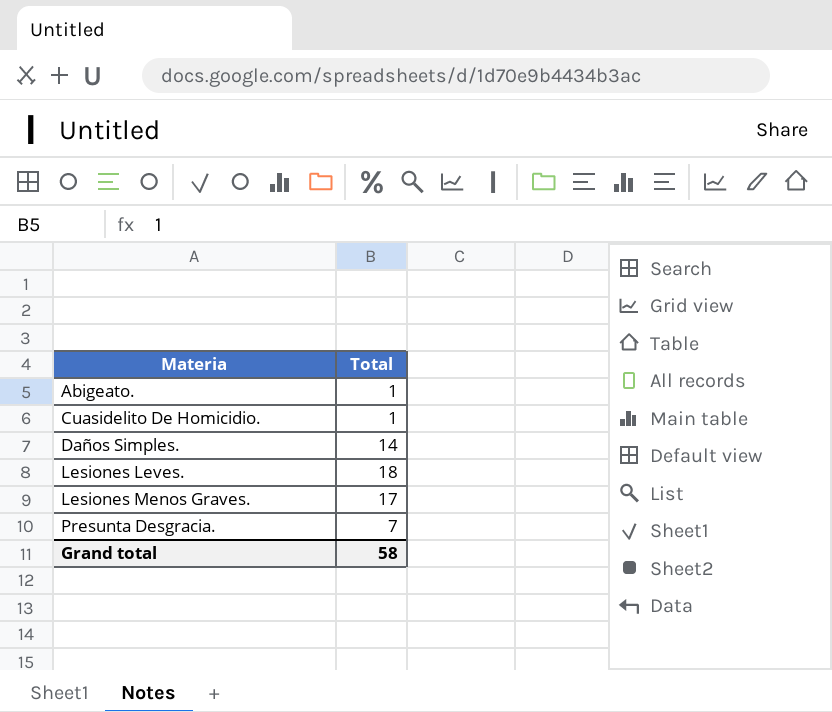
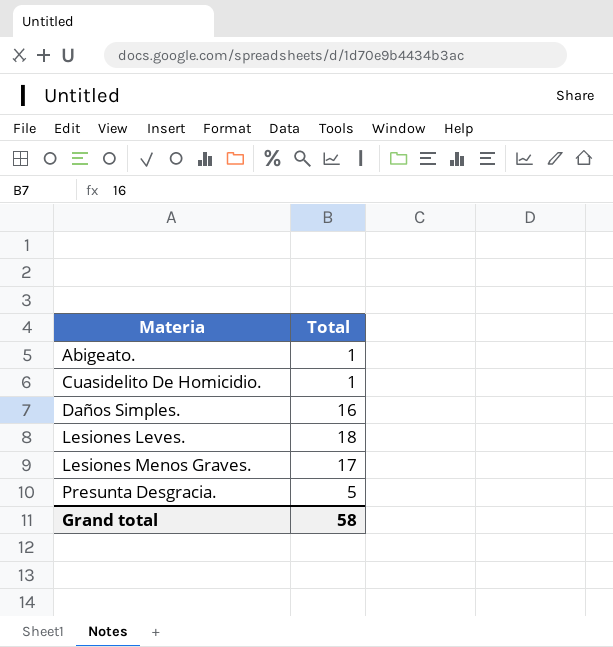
Daños Simples. | Total: 14 -> 16
Presunta Desgracia. | Total: 7 -> 5

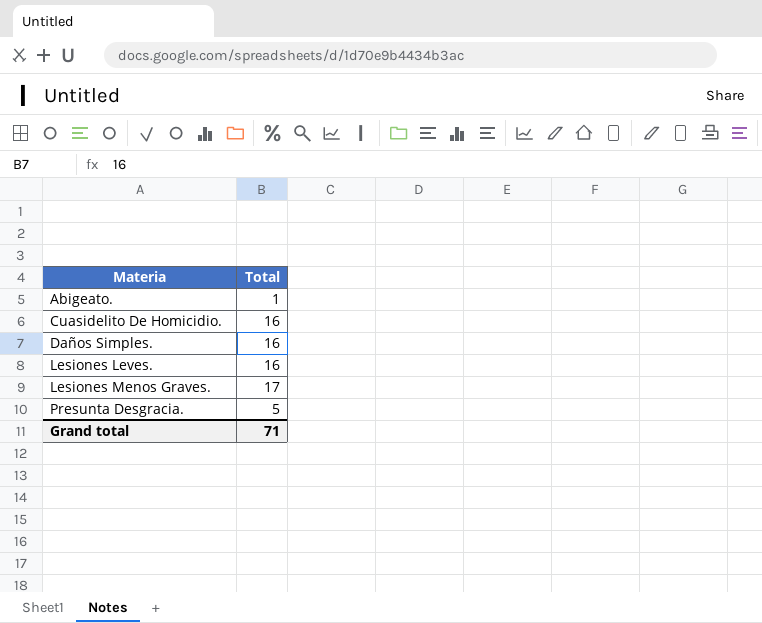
Cuasidelito De Homicidio. | Total: 1 -> 16
Lesiones Leves. | Total: 18 -> 16
Grand total | Total: 58 -> 71

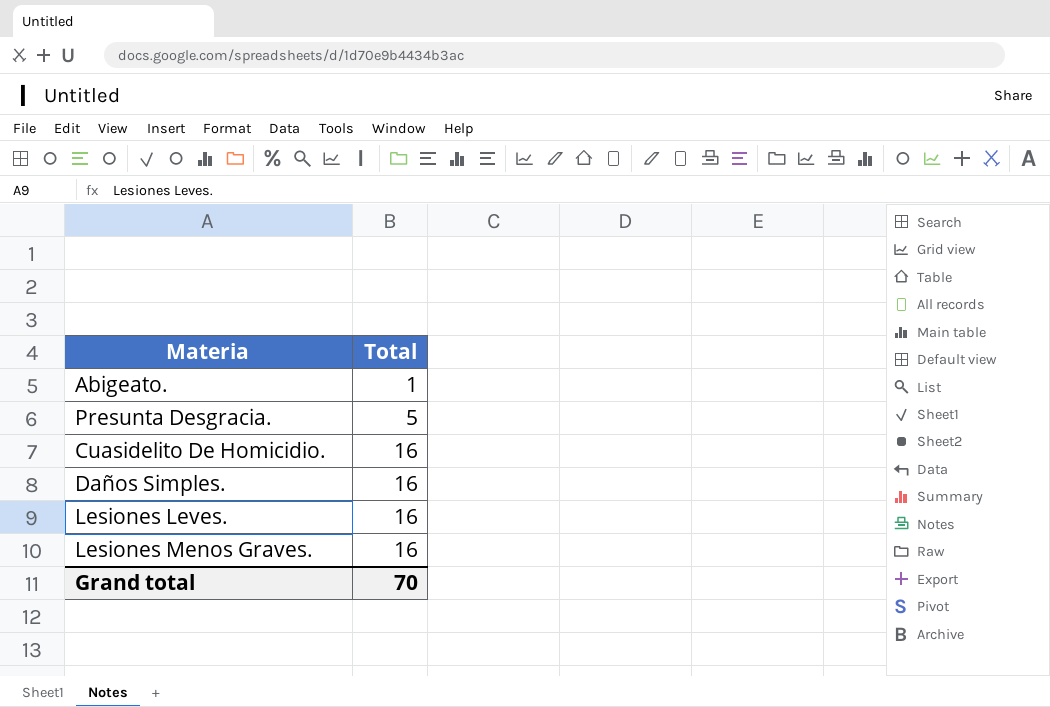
row order: Materia ascending -> Total ascending
Lesiones Menos Graves. | Total: 17 -> 16
Grand total | Total: 71 -> 70

